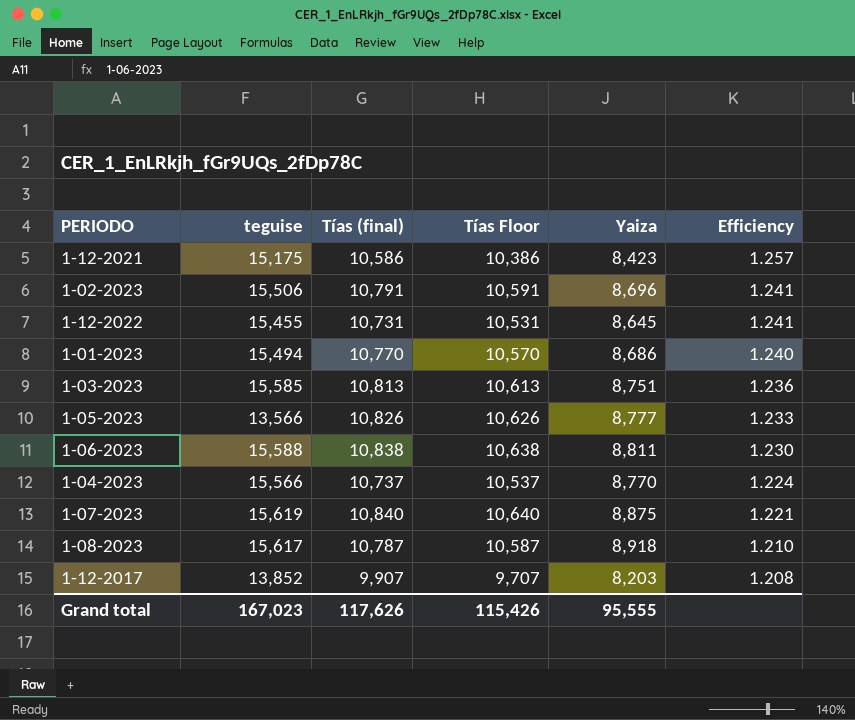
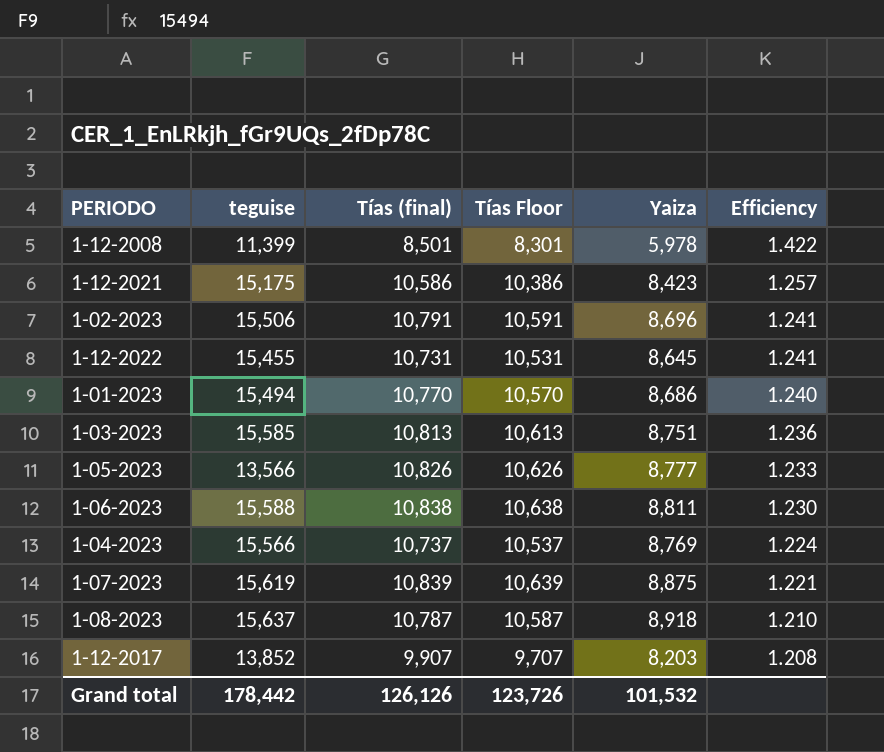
row 1-12-2008: none -> 11,399 | 8,501 | 8,301 | 5,978 | 1.422
1-04-2023 | Yaiza: 8,770 -> 8,769
1-07-2023 | Tías (final): 10,840 -> 10,839
1-07-2023 | Tías Floor: 10,640 -> 10,639
1-08-2023 | teguise: 15,617 -> 15,637
Grand total | teguise: 167,023 -> 178,442
Grand total | Tías (final): 117,626 -> 126,126
Grand total | Tías Floor: 115,426 -> 123,726
Grand total | Yaiza: 95,555 -> 101,532

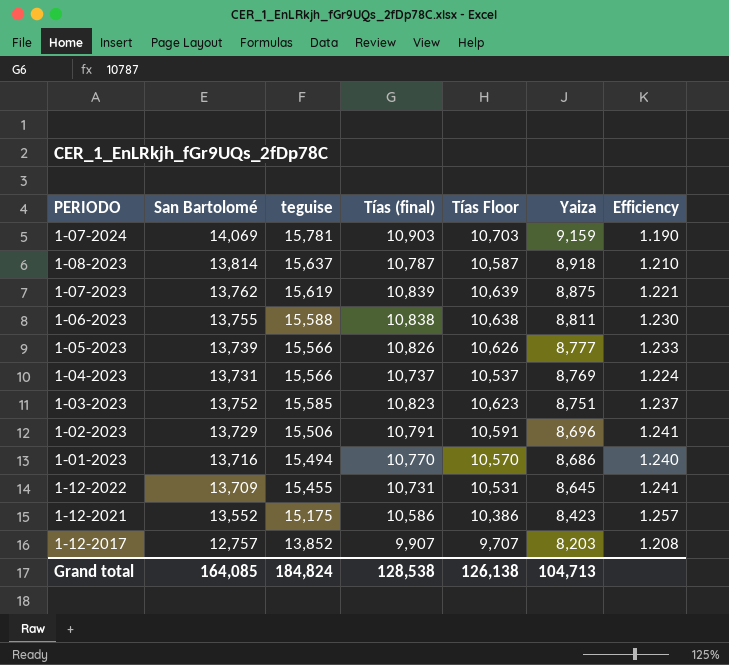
row order: Efficiency descending -> Yaiza descending
column San Bartolomé | position: none -> 2
row 1-12-2008: 11,399 | 8,501 | 8,301 | 5,978 | 1.422 -> none
row 1-07-2024: none -> 14,069 | 15,781 | 10,903 | 10,703 | 9,159 | 1.190
1-05-2023 | teguise: 13,566 -> 15,566
1-03-2023 | Tías (final): 10,813 -> 10,823
1-03-2023 | Tías Floor: 10,613 -> 10,623
1-03-2023 | Efficiency: 1.236 -> 1.237
Grand total | teguise: 178,442 -> 184,824
Grand total | Tías (final): 126,126 -> 128,538
Grand total | Tías Floor: 123,726 -> 126,138
Grand total | Yaiza: 101,532 -> 104,713

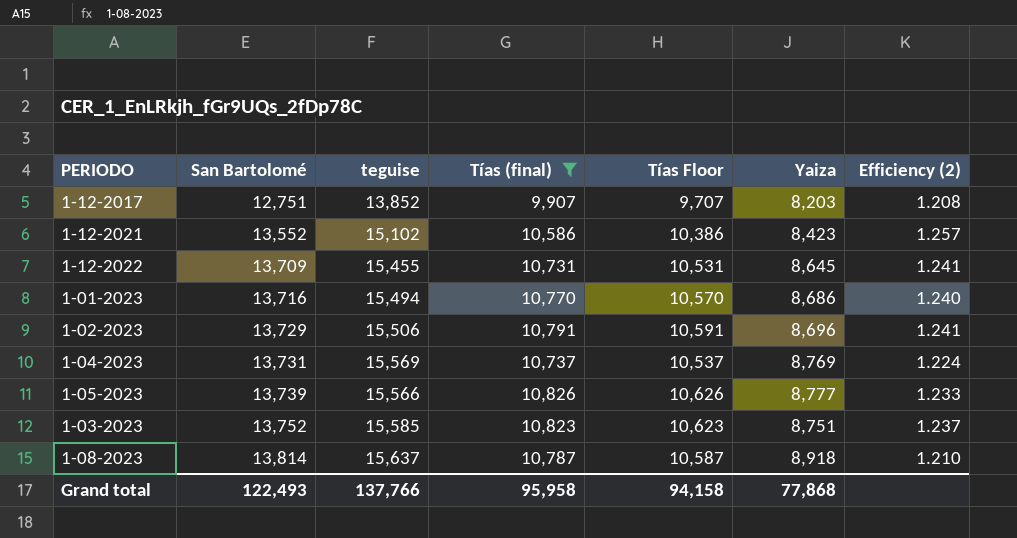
filter: none -> Tías (final) <= 10,826
row order: Yaiza descending -> San Bartolomé ascending
column name: Efficiency -> Efficiency (2)
1-12-2017 | San Bartolomé: 12,757 -> 12,751
1-12-2021 | teguise: 15,175 -> 15,102
1-04-2023 | teguise: 15,566 -> 15,569
Grand total | San Bartolomé: 164,085 -> 122,493
Grand total | teguise: 184,824 -> 137,766
Grand total | Tías (final): 128,538 -> 95,958
Grand total | Tías Floor: 126,138 -> 94,158
Grand total | Yaiza: 104,713 -> 77,868

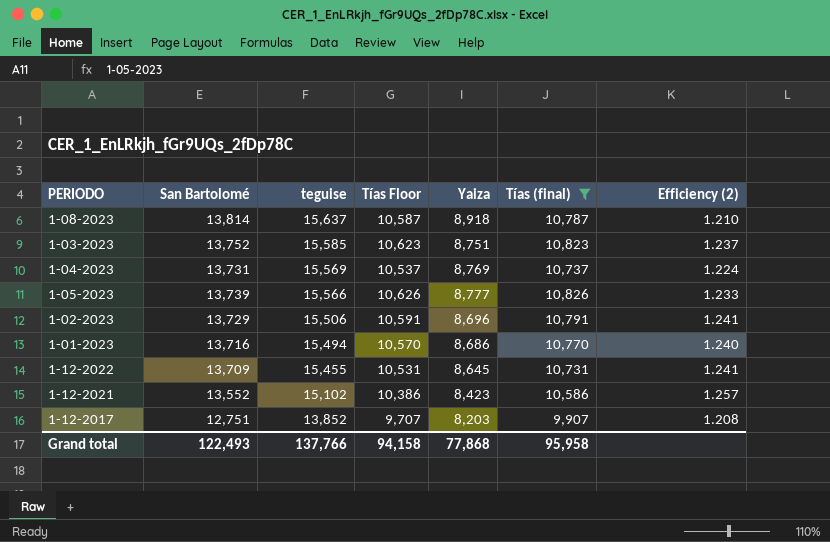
row order: San Bartolomé ascending -> teguise descending
column Tías (final) | position: 4 -> 6

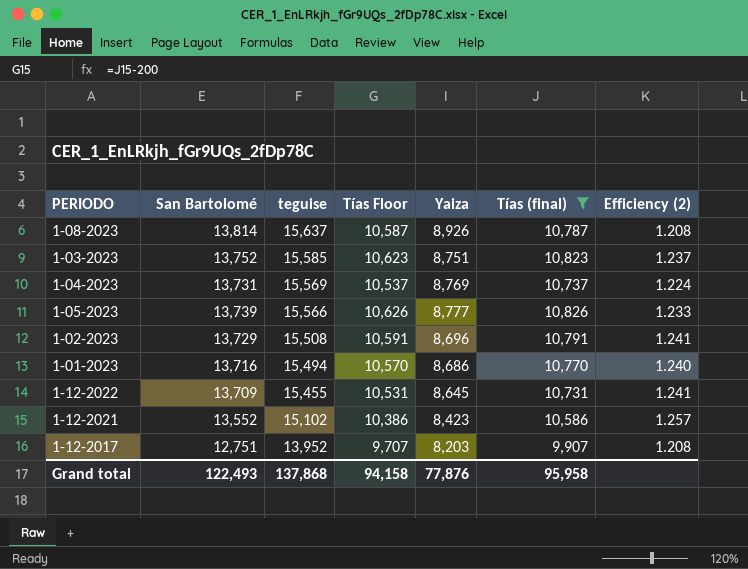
1-08-2023 | Yaiza: 8,918 -> 8,926
1-08-2023 | Efficiency (2): 1.210 -> 1.208
1-02-2023 | teguise: 15,506 -> 15,508
1-12-2017 | teguise: 13,852 -> 13,952
Grand total | teguise: 137,766 -> 137,868
Grand total | Yaiza: 77,868 -> 77,876

